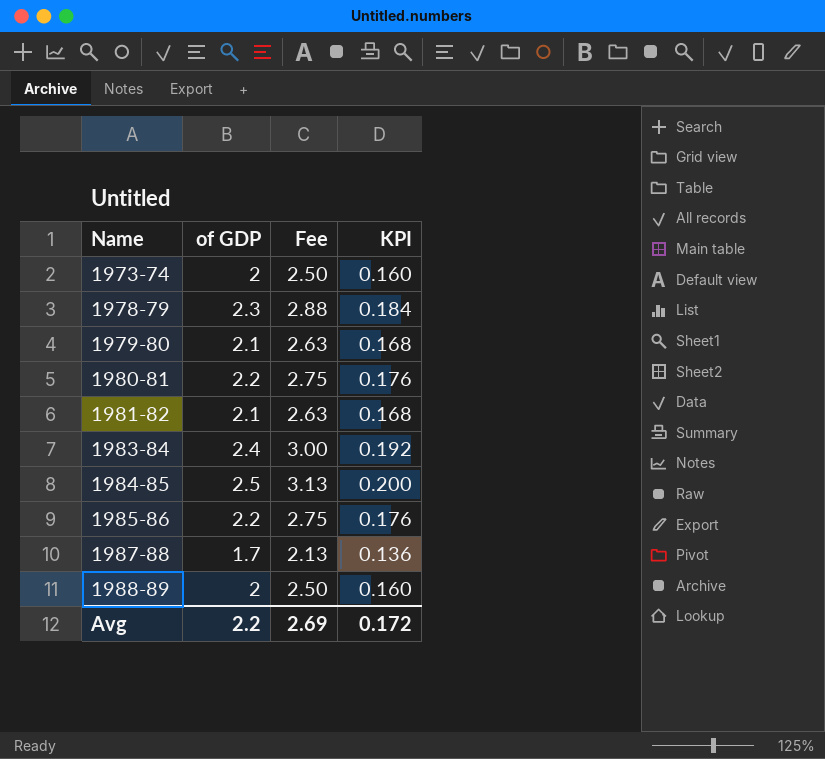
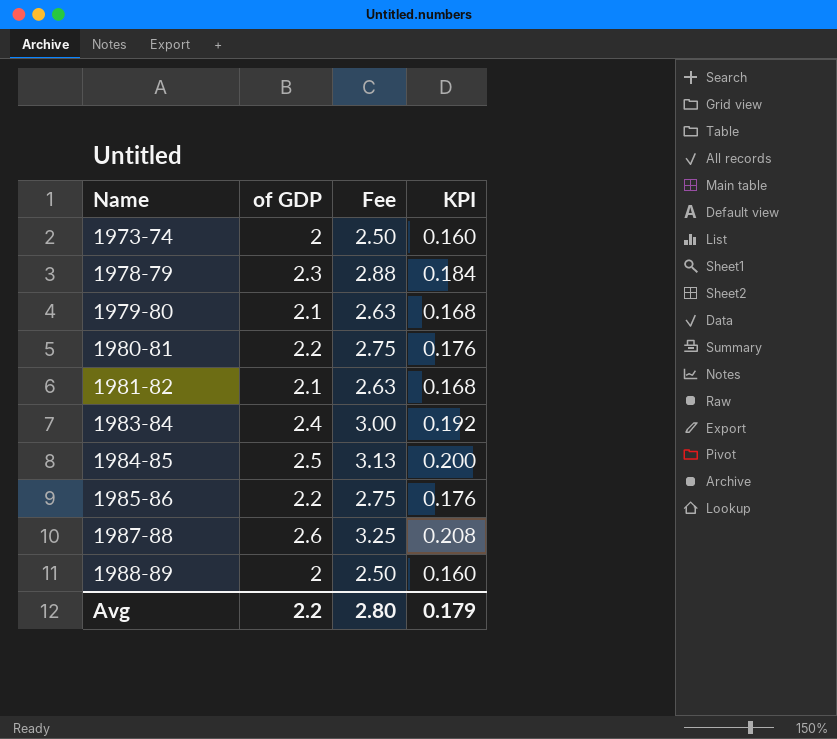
1987-88 | of GDP: 1.7 -> 2.6
1987-88 | Fee: 2.13 -> 3.25
1987-88 | KPI: 0.136 -> 0.208
Avg | Fee: 2.69 -> 2.80
Avg | KPI: 0.172 -> 0.179

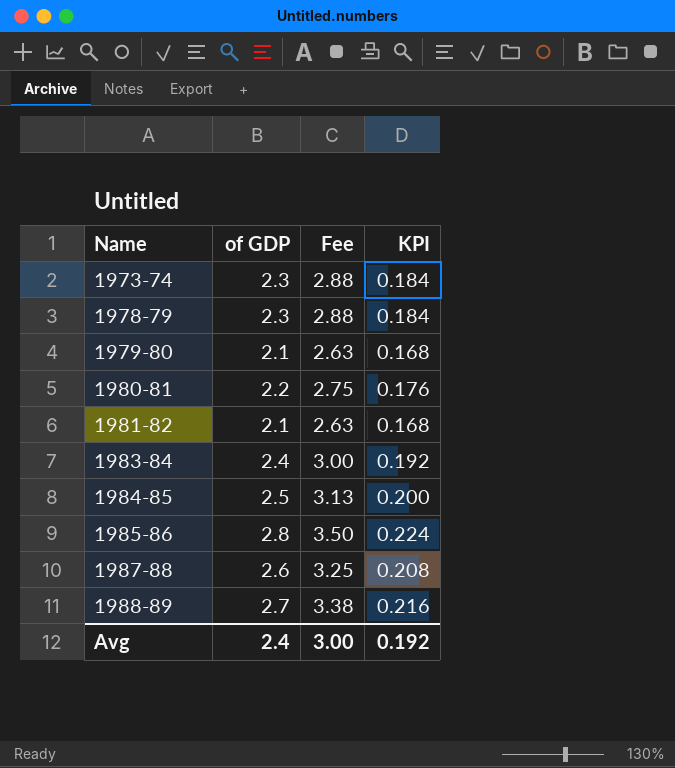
1973-74 | of GDP: 2 -> 2.3
1973-74 | Fee: 2.50 -> 2.88
1973-74 | KPI: 0.160 -> 0.184
1985-86 | of GDP: 2.2 -> 2.8
1985-86 | Fee: 2.75 -> 3.50
1985-86 | KPI: 0.176 -> 0.224
1988-89 | of GDP: 2 -> 2.7
1988-89 | Fee: 2.50 -> 3.38
1988-89 | KPI: 0.160 -> 0.216
Avg | of GDP: 2.2 -> 2.4
Avg | Fee: 2.80 -> 3.00
Avg | KPI: 0.179 -> 0.192

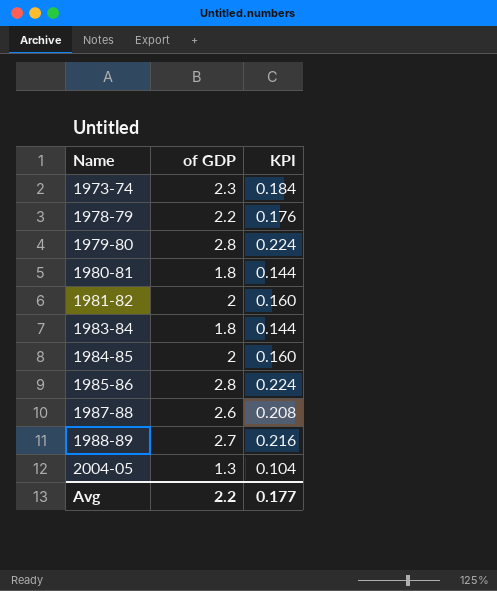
column Fee | formula: [of GDP] * 1.25 -> none
1978-79 | of GDP: 2.3 -> 2.2
1978-79 | KPI: 0.184 -> 0.176
1979-80 | of GDP: 2.1 -> 2.8
1979-80 | KPI: 0.168 -> 0.224
1980-81 | of GDP: 2.2 -> 1.8
1980-81 | KPI: 0.176 -> 0.144
1981-82 | of GDP: 2.1 -> 2
1981-82 | KPI: 0.168 -> 0.160
1983-84 | of GDP: 2.4 -> 1.8
1983-84 | KPI: 0.192 -> 0.144
1984-85 | of GDP: 2.5 -> 2
1984-85 | KPI: 0.200 -> 0.160
row 2004-05: none -> 1.3 | 0.104
Avg | of GDP: 2.4 -> 2.2
Avg | KPI: 0.192 -> 0.177

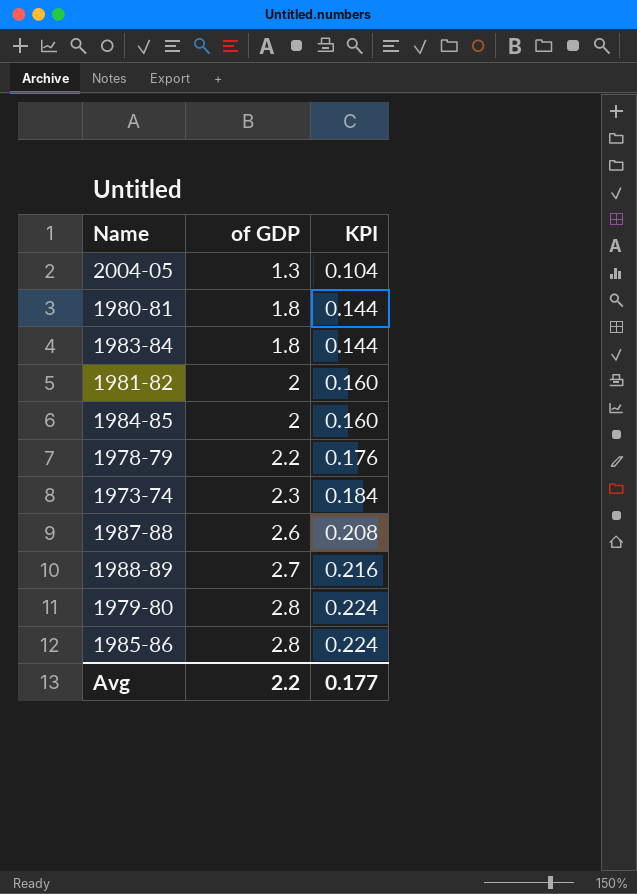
row order: Name ascending -> of GDP ascending

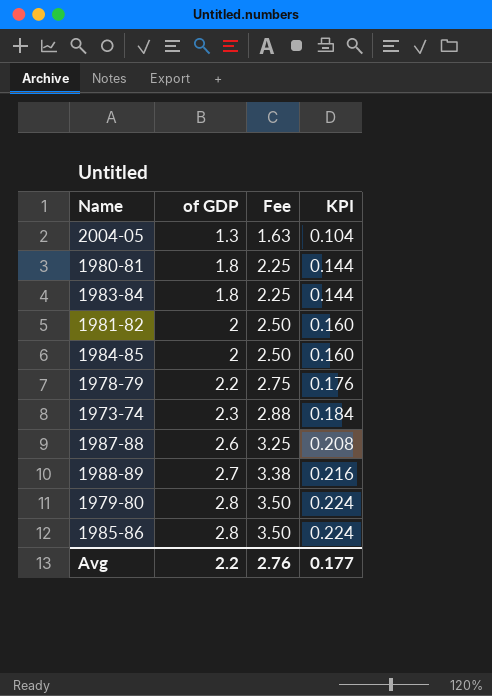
column Fee | formula: none -> [of GDP] * 1.25

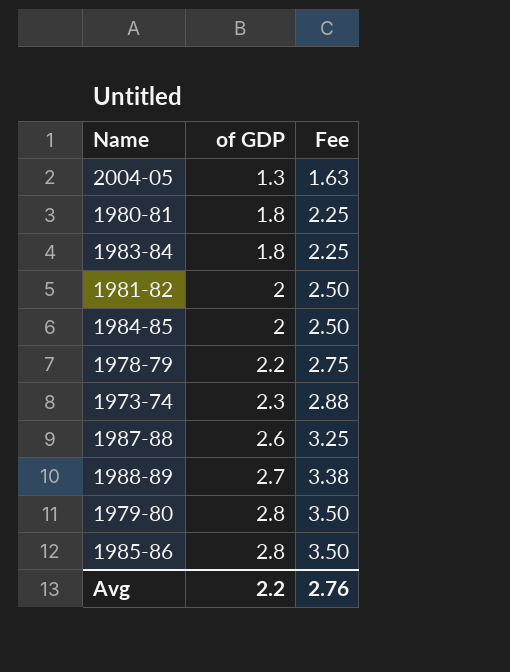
column KPI | formula: [of GDP] * 0.08 -> none

